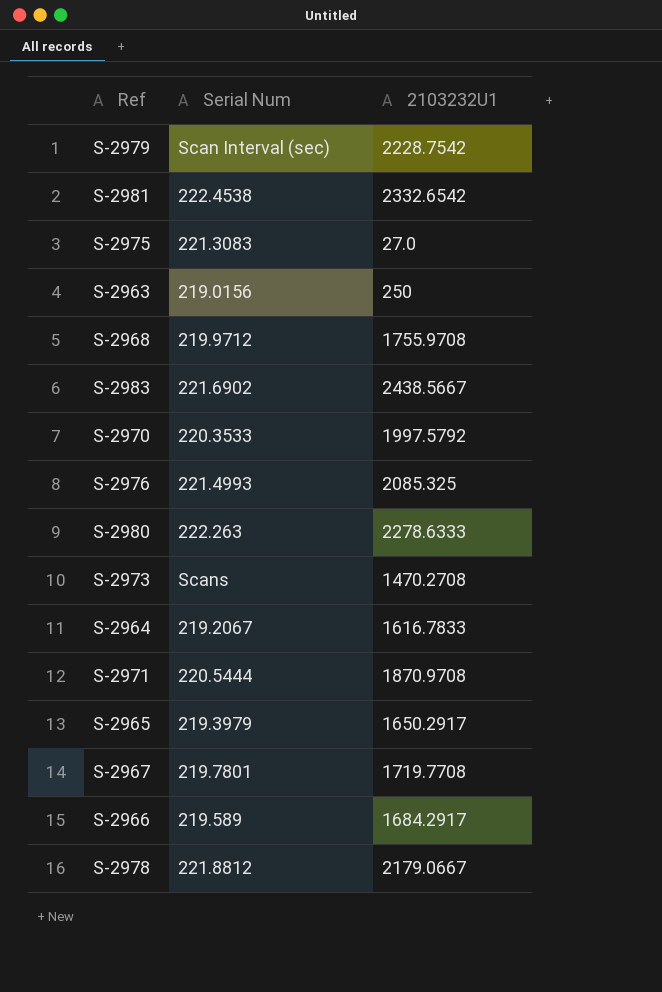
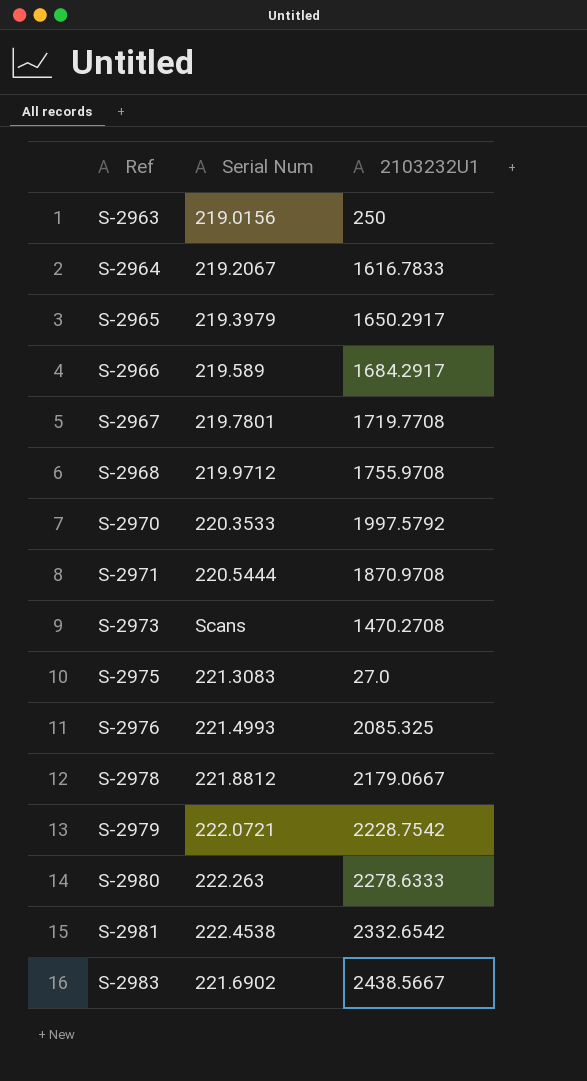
row order: none -> Ref ascending
S-2979 | Serial Num: Scan Interval (sec) -> 222.0721

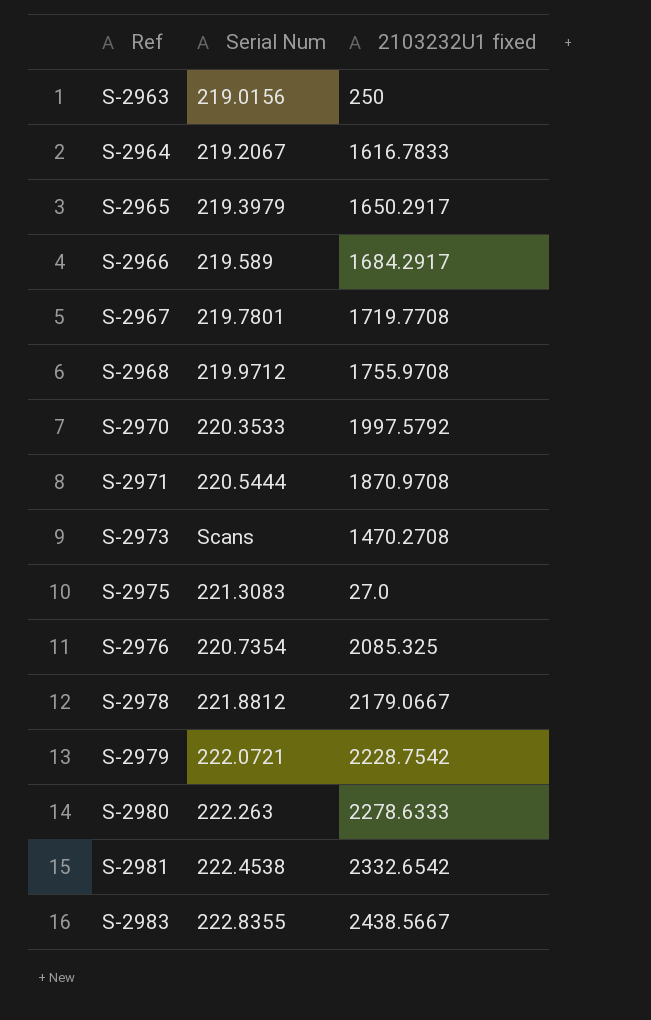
column name: 2103232U1 -> 2103232U1 fixed
S-2976 | Serial Num: 221.4993 -> 220.7354
S-2983 | Serial Num: 221.6902 -> 222.8355

